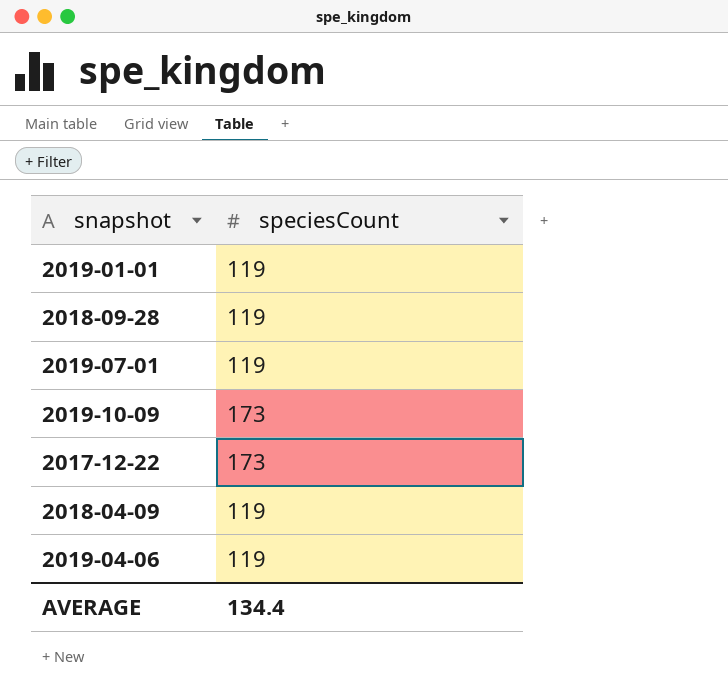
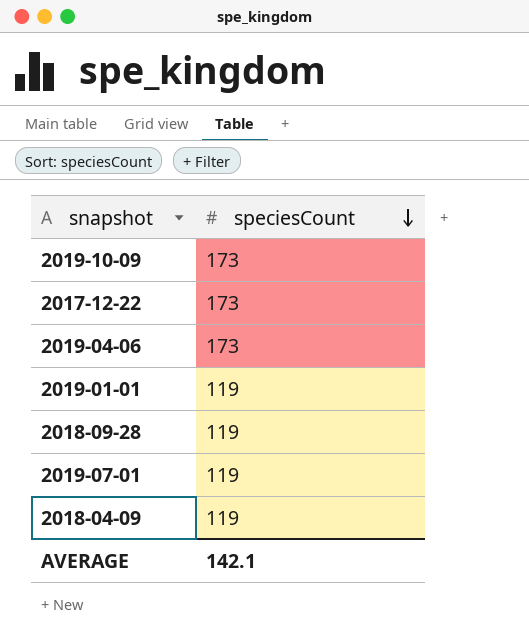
row order: none -> speciesCount descending
2019-04-06 | speciesCount: 119 -> 173
AVERAGE | speciesCount: 134.4 -> 142.1

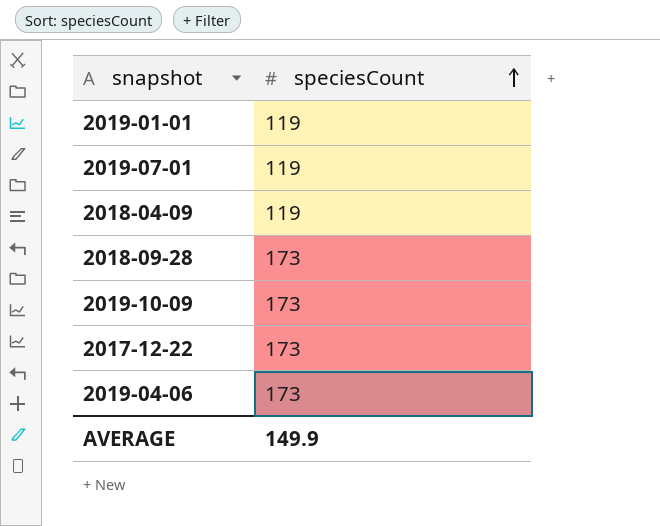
row order: speciesCount descending -> speciesCount ascending
2018-09-28 | speciesCount: 119 -> 173
AVERAGE | speciesCount: 142.1 -> 149.9

